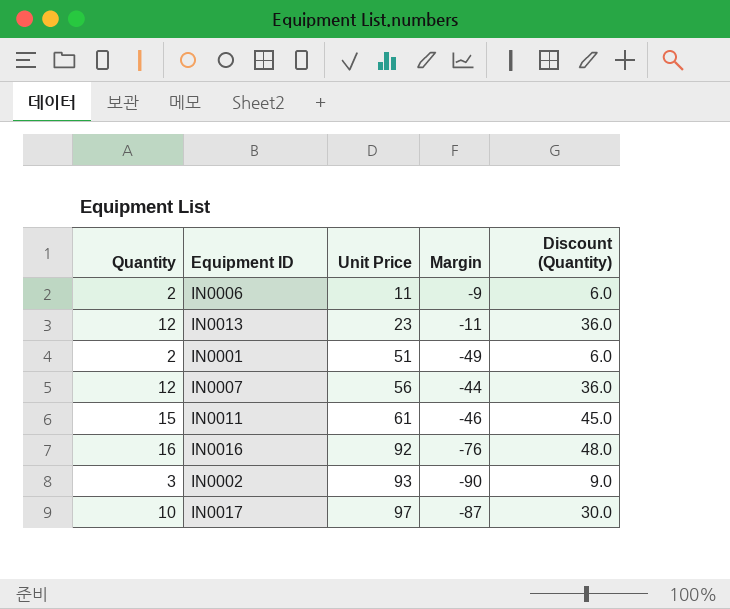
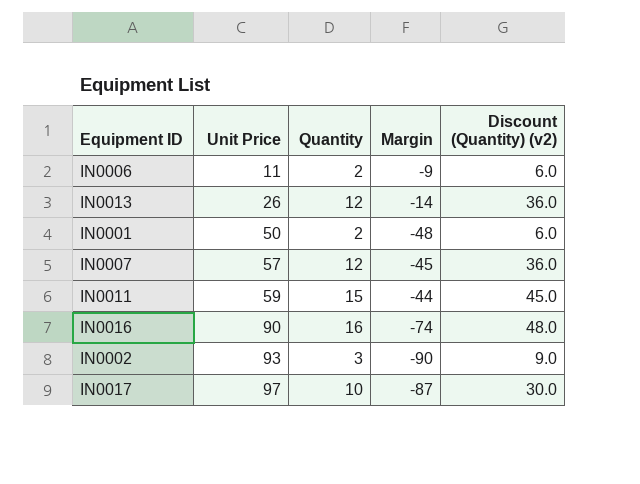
column Quantity | position: 1 -> 3
column name: Discount (Quantity) -> Discount (Quantity) (v2)
IN0013 | Unit Price: 23 -> 26
IN0013 | Margin: -11 -> -14
IN0001 | Unit Price: 51 -> 50
IN0001 | Margin: -49 -> -48
IN0007 | Unit Price: 56 -> 57
IN0007 | Margin: -44 -> -45
IN0011 | Unit Price: 61 -> 59
IN0011 | Margin: -46 -> -44
IN0016 | Unit Price: 92 -> 90
IN0016 | Margin: -76 -> -74

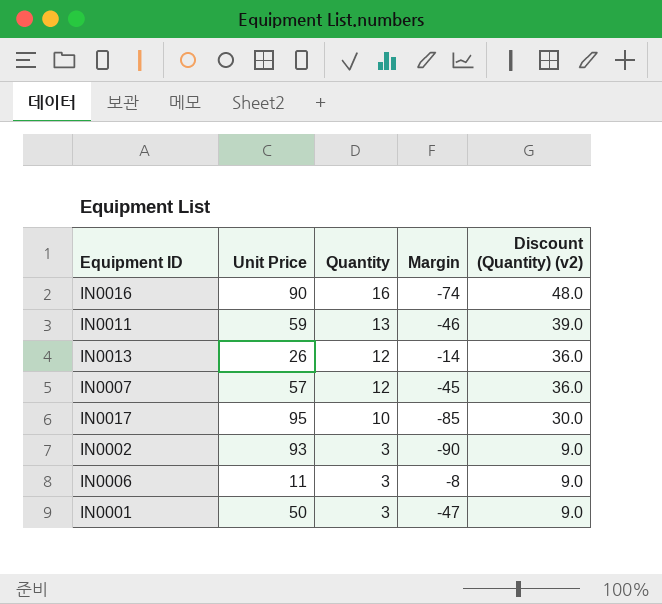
row order: Unit Price ascending -> Quantity descending
IN0011 | Quantity: 15 -> 13
IN0011 | Margin: -44 -> -46
IN0011 | Discount (Quantity) (v2): 45.0 -> 39.0
IN0017 | Unit Price: 97 -> 95
IN0017 | Margin: -87 -> -85
IN0006 | Quantity: 2 -> 3
IN0006 | Margin: -9 -> -8
IN0006 | Discount (Quantity) (v2): 6.0 -> 9.0
IN0001 | Quantity: 2 -> 3
IN0001 | Margin: -48 -> -47
IN0001 | Discount (Quantity) (v2): 6.0 -> 9.0

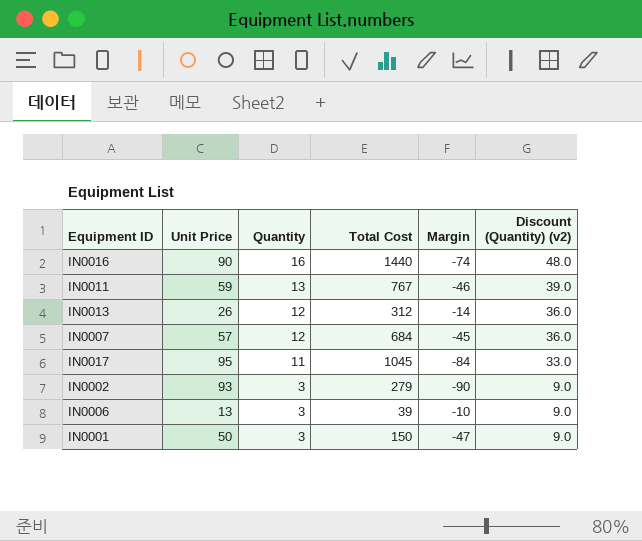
column Total Cost | formula: none -> [Unit Price] * [Quantity]
IN0017 | Quantity: 10 -> 11
IN0017 | Margin: -85 -> -84
IN0017 | Discount (Quantity) (v2): 30.0 -> 33.0
IN0006 | Unit Price: 11 -> 13
IN0006 | Margin: -8 -> -10

